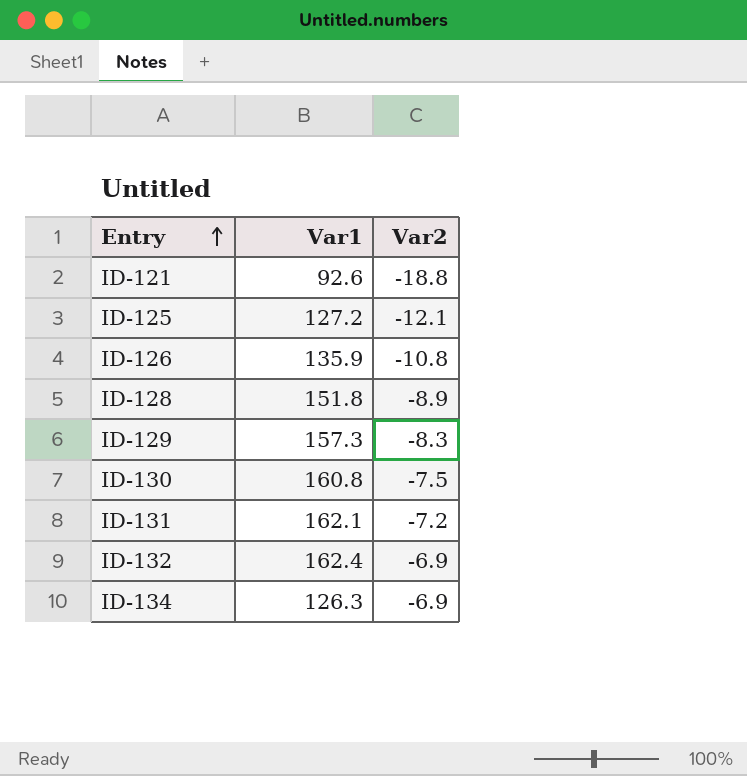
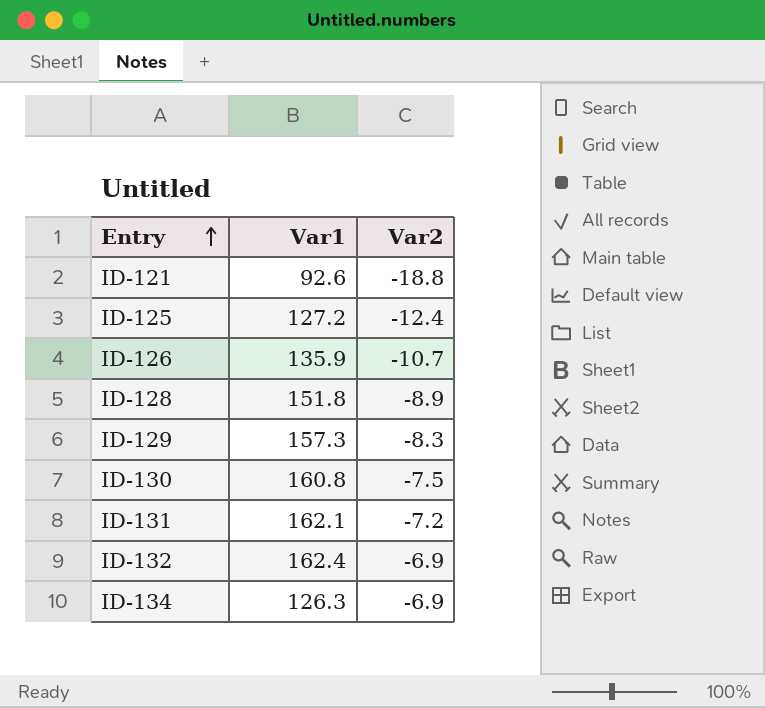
ID-125 | Var2: -12.1 -> -12.4
ID-126 | Var2: -10.8 -> -10.7

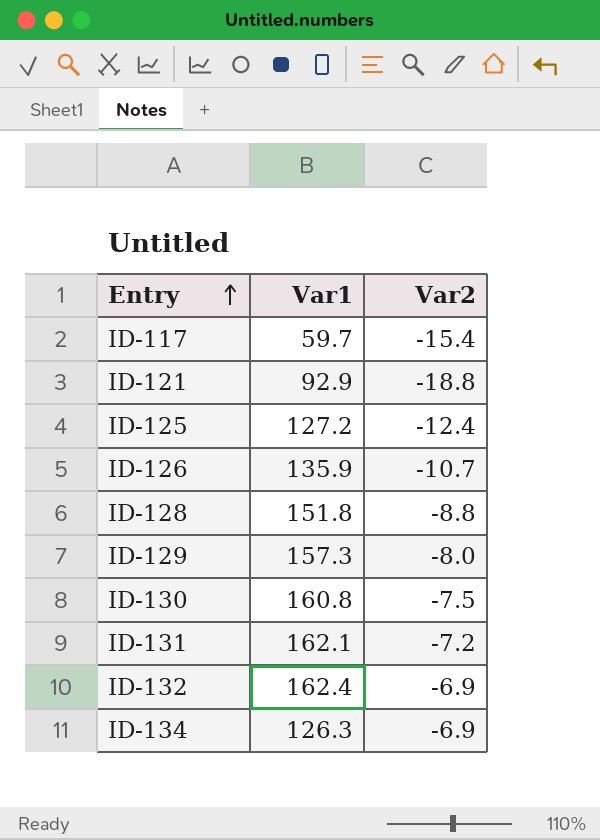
row ID-117: none -> 59.7 | -15.4
ID-121 | Var1: 92.6 -> 92.9
ID-128 | Var2: -8.9 -> -8.8
ID-129 | Var2: -8.3 -> -8.0

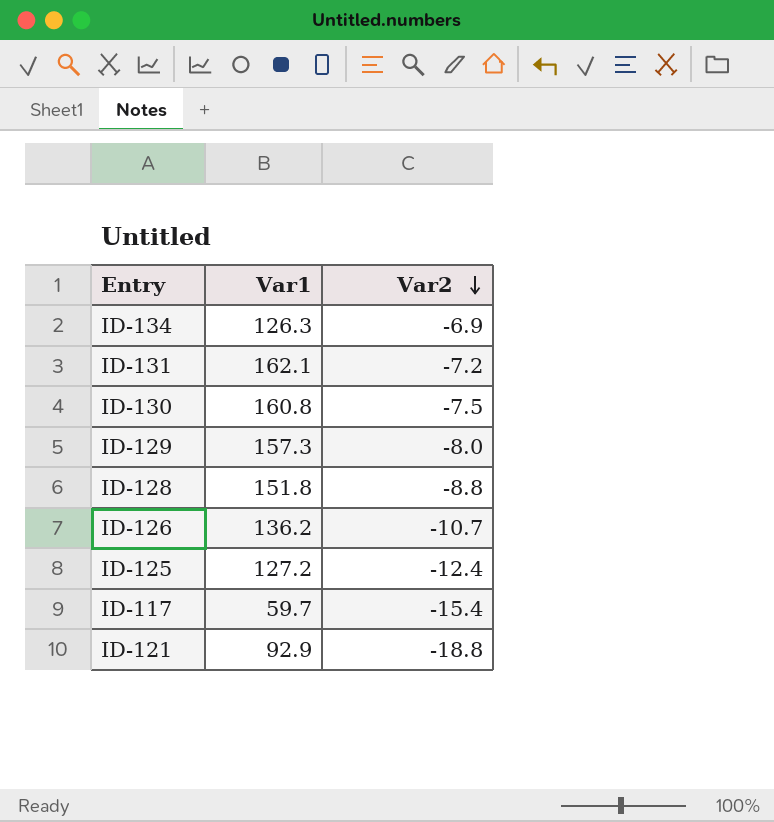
row order: Entry ascending -> Var2 descending
row ID-132: 162.4 | -6.9 -> none
ID-126 | Var1: 135.9 -> 136.2

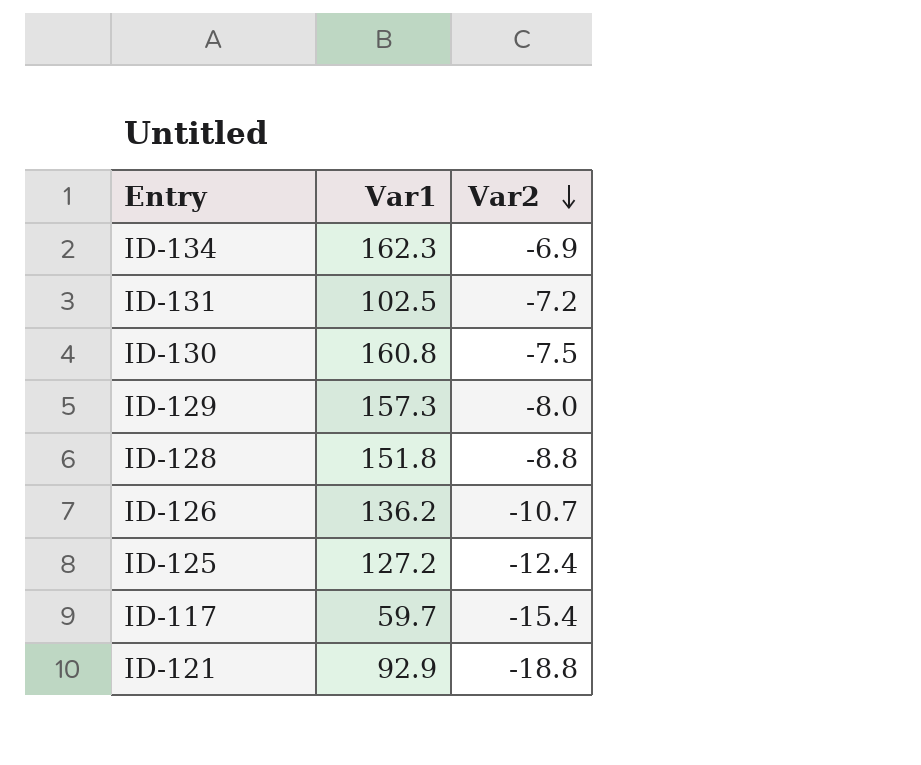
ID-134 | Var1: 126.3 -> 162.3
ID-131 | Var1: 162.1 -> 102.5

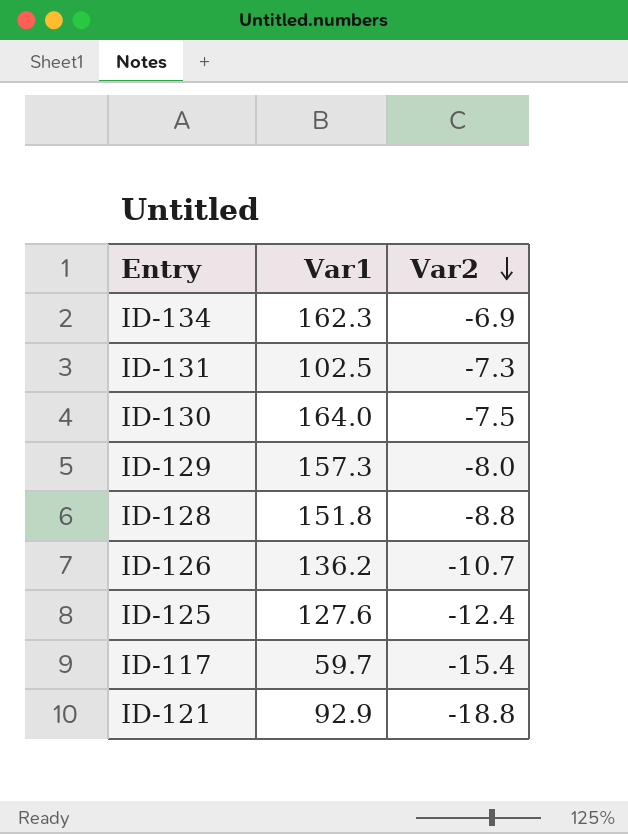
ID-131 | Var2: -7.2 -> -7.3
ID-130 | Var1: 160.8 -> 164.0
ID-125 | Var1: 127.2 -> 127.6

